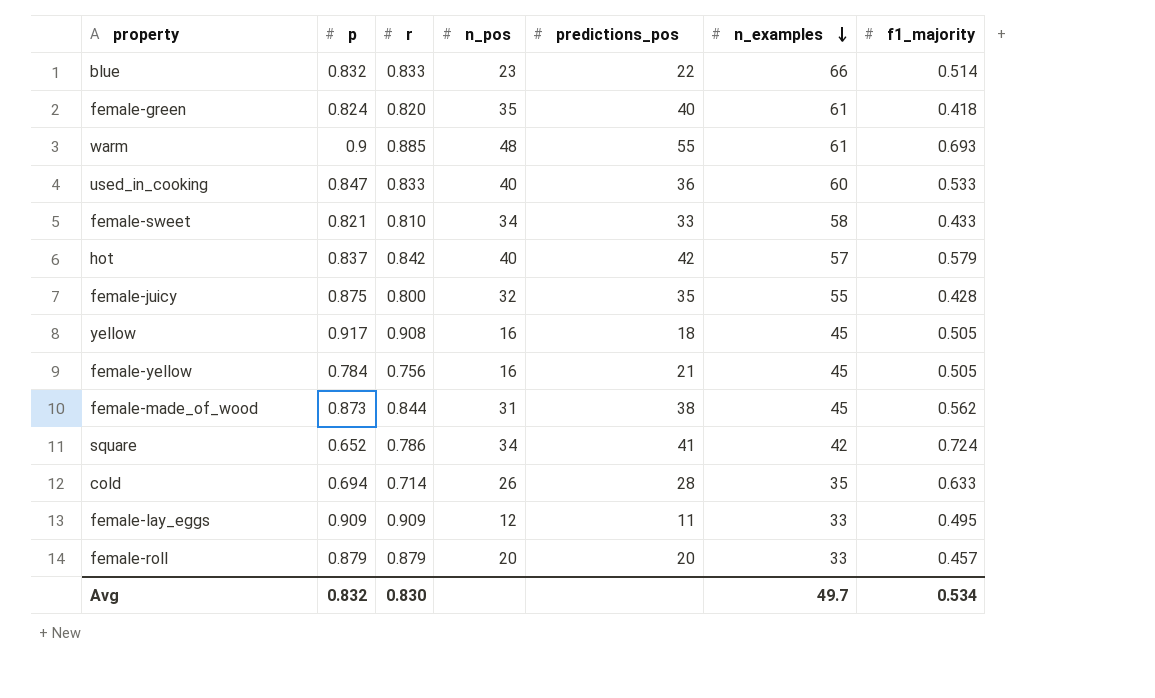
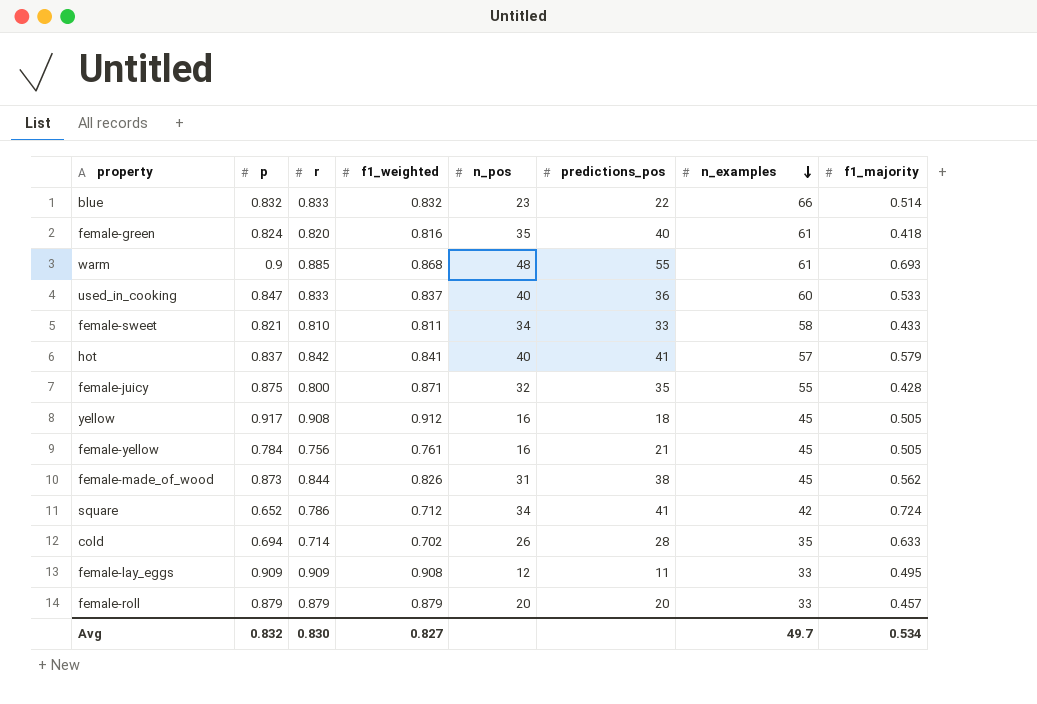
column f1_weighted | position: none -> 4
hot | predictions_pos: 42 -> 41

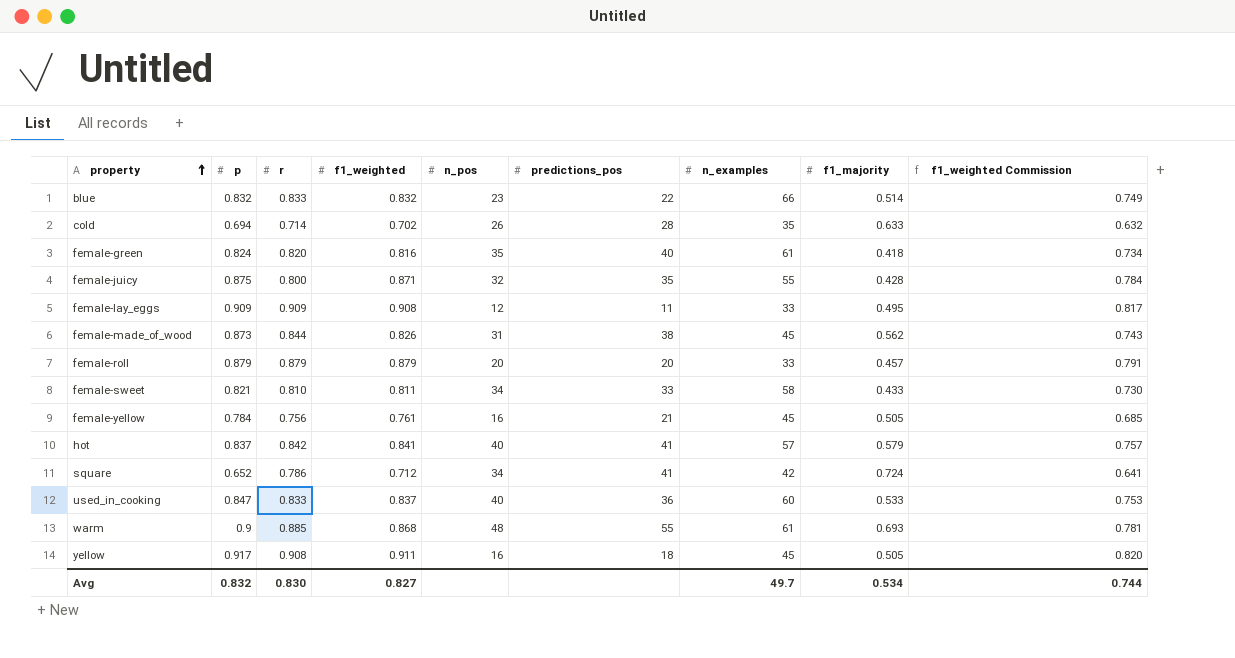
row order: n_examples descending -> property ascending
column f1_weighted Commission | formula: none -> [f1_weighted] * 0.9
yellow | f1_weighted: 0.912 -> 0.911

